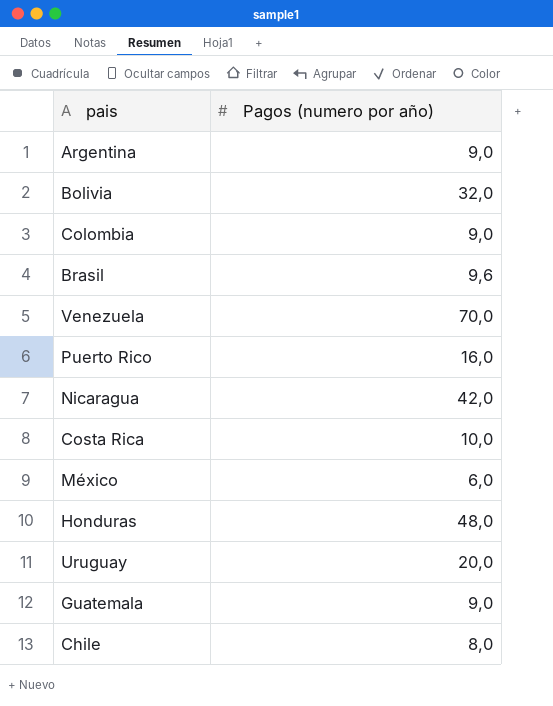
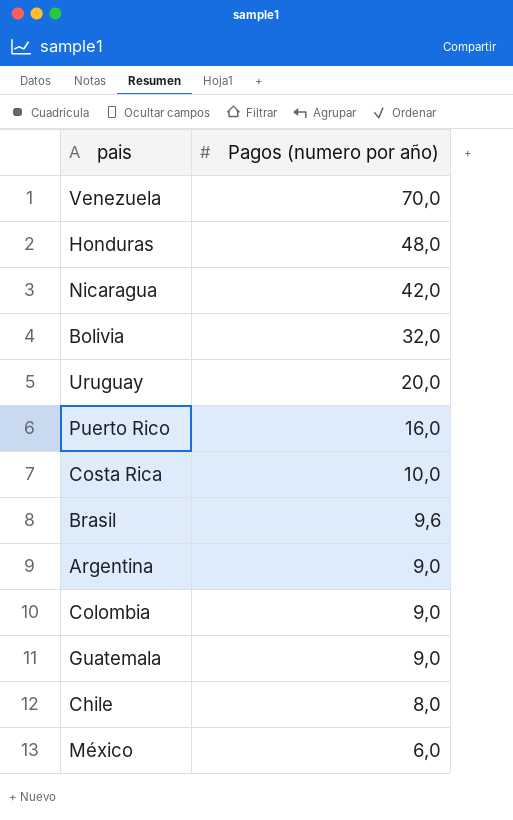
row order: none -> Pagos (numero por año) descending

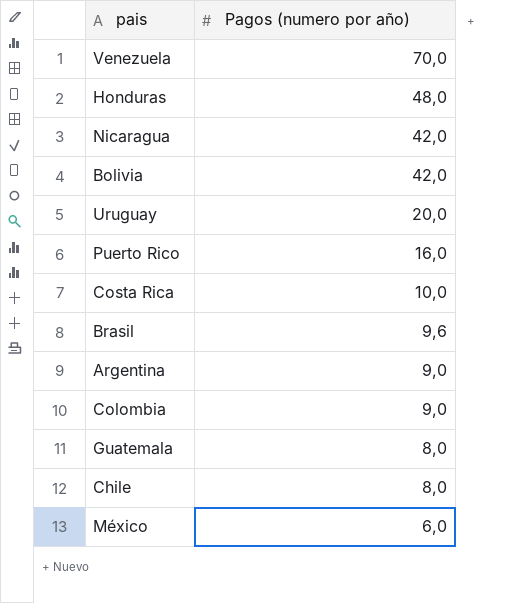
Bolivia | Pagos (numero por año): 32,0 -> 42,0
Guatemala | Pagos (numero por año): 9,0 -> 8,0

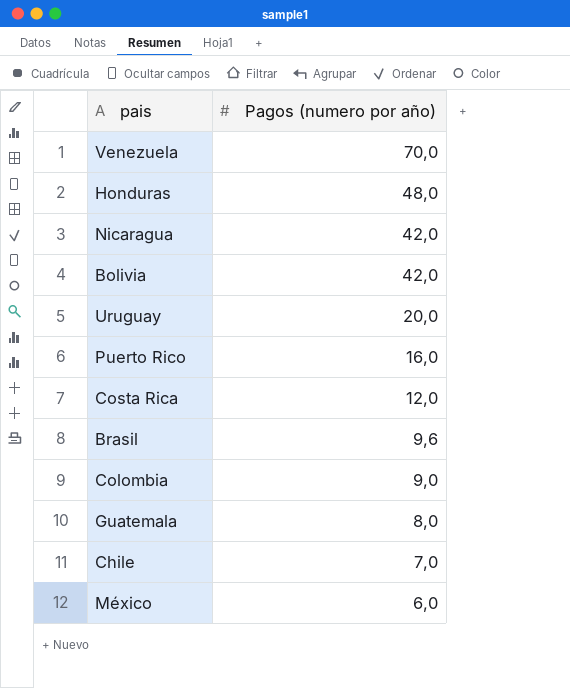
row Argentina: 9,0 -> none
Costa Rica | Pagos (numero por año): 10,0 -> 12,0
Chile | Pagos (numero por año): 8,0 -> 7,0

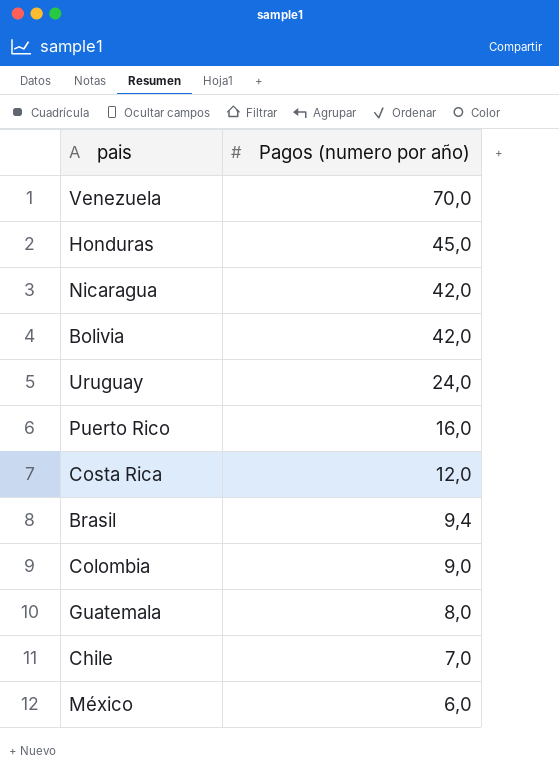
Honduras | Pagos (numero por año): 48,0 -> 45,0
Uruguay | Pagos (numero por año): 20,0 -> 24,0
Brasil | Pagos (numero por año): 9,6 -> 9,4

